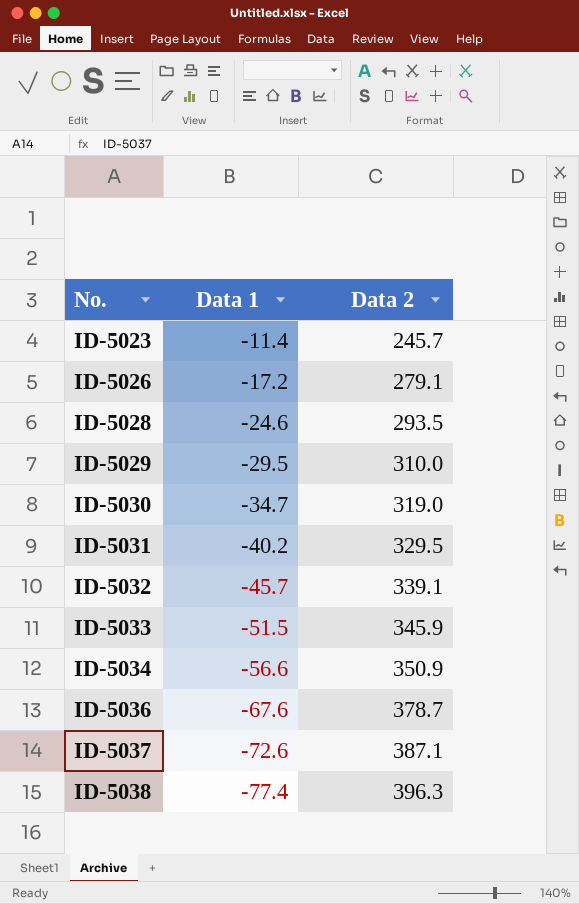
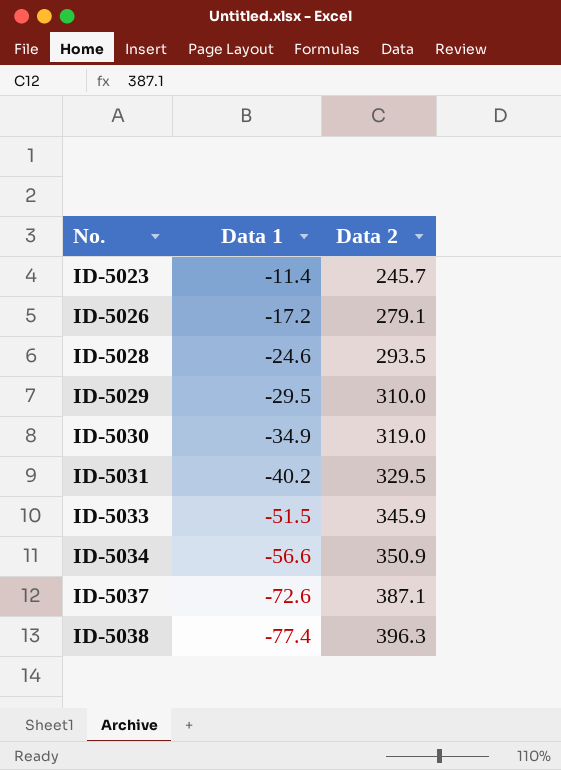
row ID-5032: -45.7 | 339.1 -> none
row ID-5036: -67.6 | 378.7 -> none
ID-5030 | Data 1: -34.7 -> -34.9

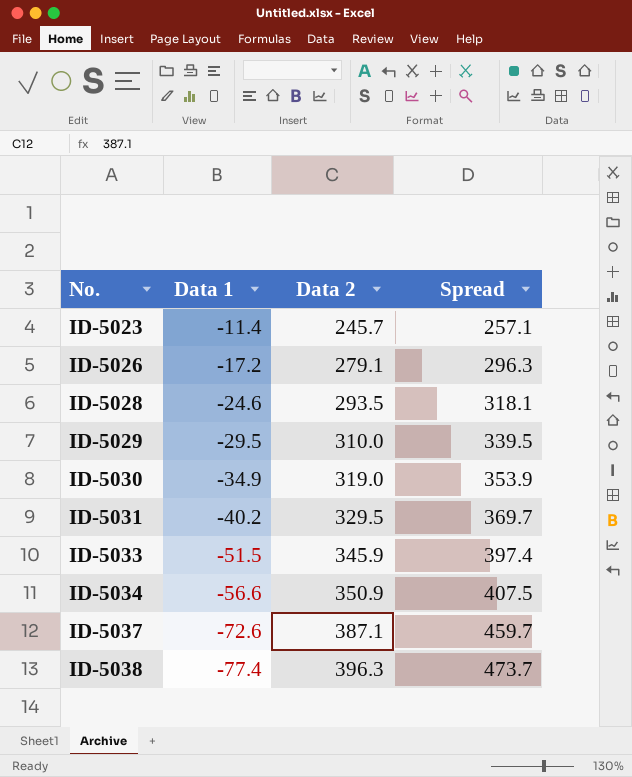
column Spread | formula: none -> [Data 2] - [Data 1]

